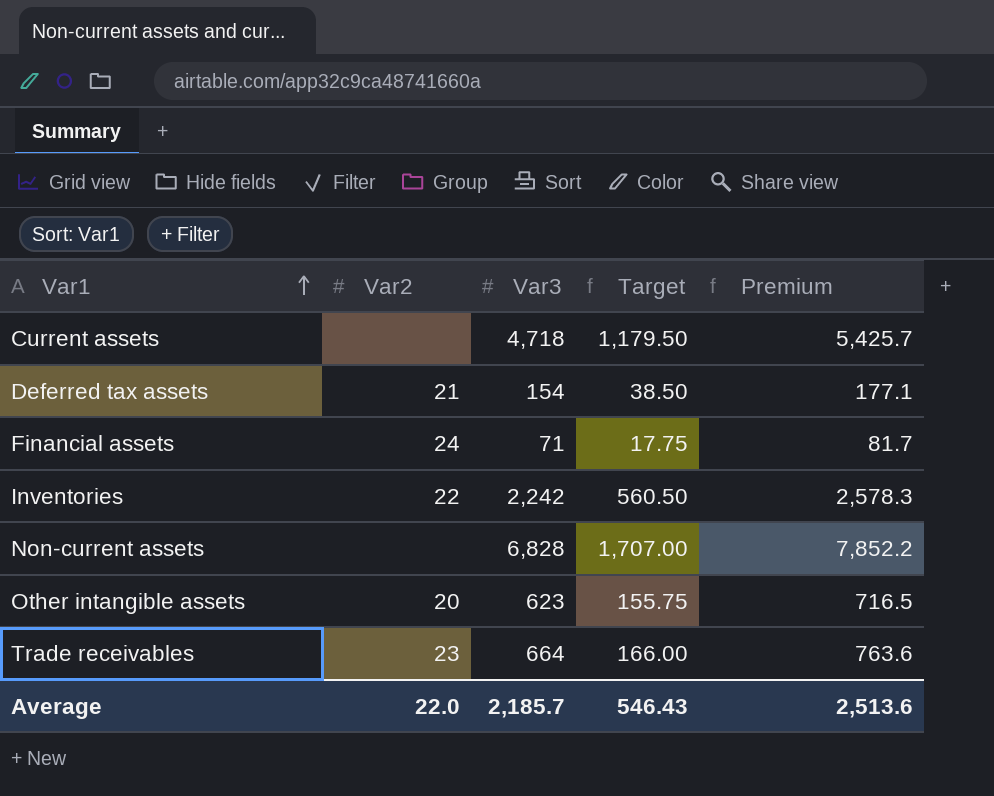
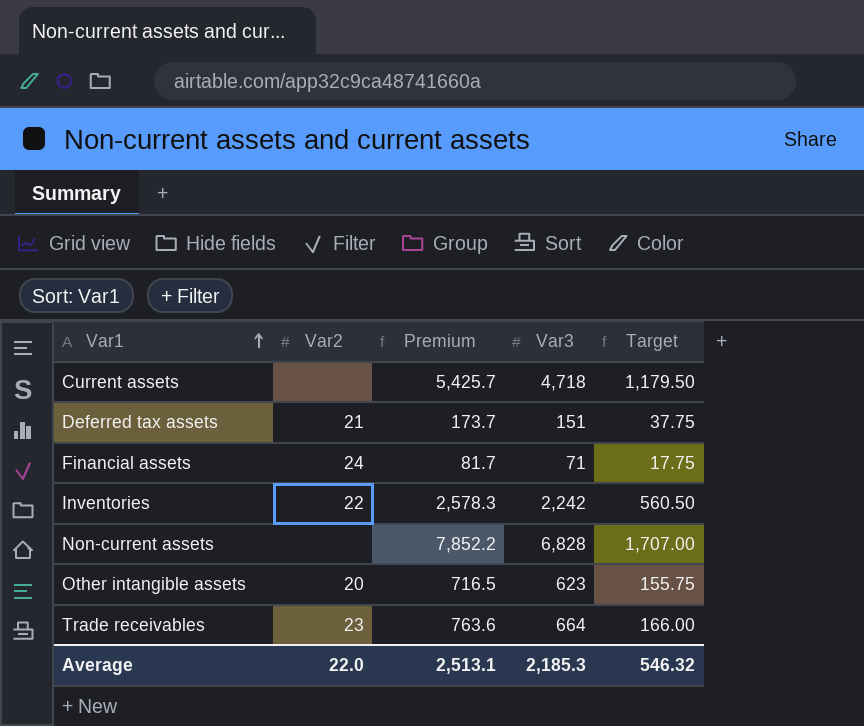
column Premium | position: 5 -> 3
Deferred tax assets | Premium: 177.1 -> 173.7
Deferred tax assets | Var3: 154 -> 151
Deferred tax assets | Target: 38.50 -> 37.75
Average | Premium: 2,513.6 -> 2,513.1
Average | Var3: 2,185.7 -> 2,185.3
Average | Target: 546.43 -> 546.32

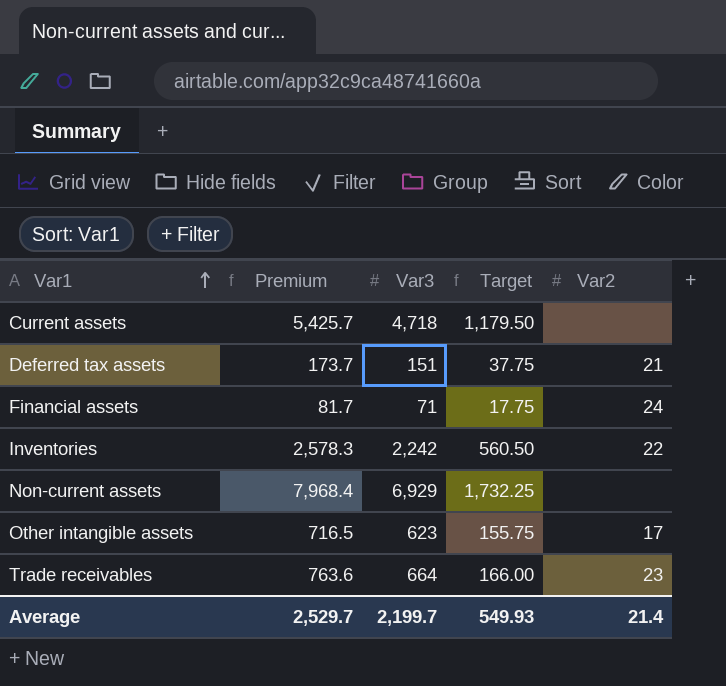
column Var2 | position: 2 -> 5
Non-current assets | Premium: 7,852.2 -> 7,968.4
Non-current assets | Var3: 6,828 -> 6,929
Non-current assets | Target: 1,707.00 -> 1,732.25
Other intangible assets | Var2: 20 -> 17
Average | Premium: 2,513.1 -> 2,529.7
Average | Var3: 2,185.3 -> 2,199.7
Average | Target: 546.32 -> 549.93
Average | Var2: 22.0 -> 21.4

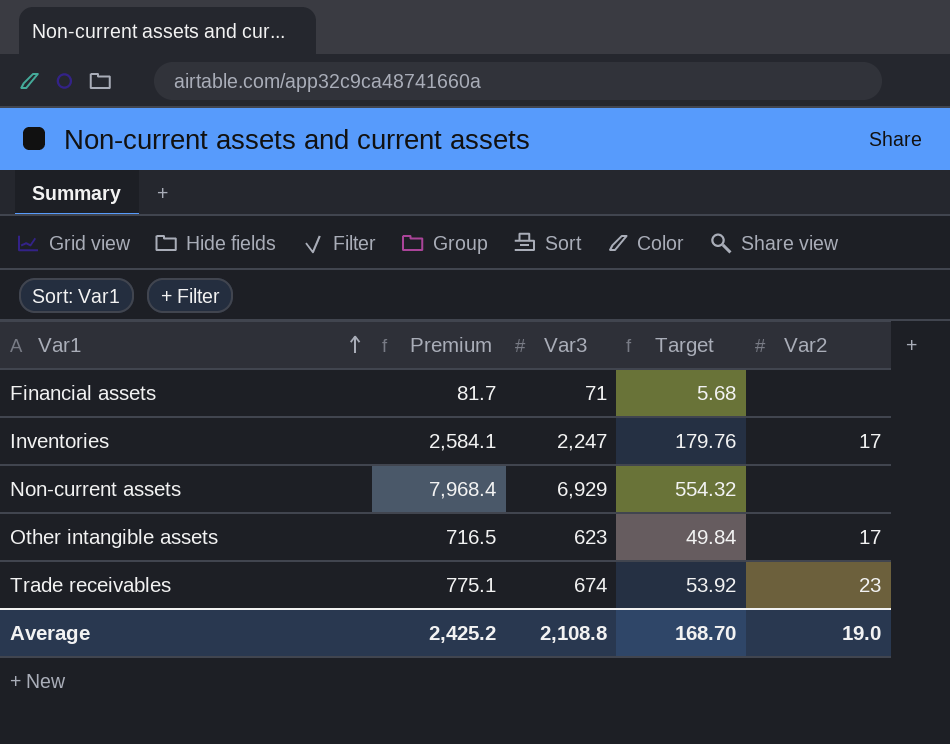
column Target | formula: [Var3] * 0.25 -> [Var3] * 0.08
row Current assets: 5,425.7 | 4,718 | 1,179.50 | none -> none
row Deferred tax assets: 173.7 | 151 | 37.75 | 21 -> none
Financial assets | Var2: 24 -> none
Inventories | Premium: 2,578.3 -> 2,584.1
Inventories | Var3: 2,242 -> 2,247
Inventories | Var2: 22 -> 17
Trade receivables | Premium: 763.6 -> 775.1
Trade receivables | Var3: 664 -> 674
Average | Premium: 2,529.7 -> 2,425.2
Average | Var3: 2,199.7 -> 2,108.8
Average | Target: 549.93 -> 168.70
Average | Var2: 21.4 -> 19.0

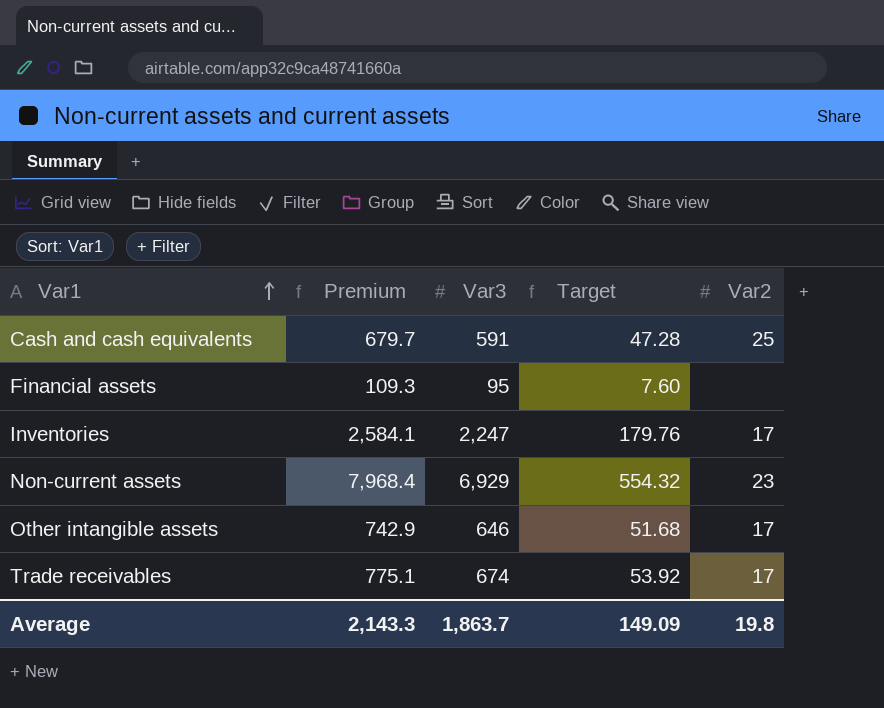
row Cash and cash equivalents: none -> 679.7 | 591 | 47.28 | 25
Financial assets | Premium: 81.7 -> 109.3
Financial assets | Var3: 71 -> 95
Financial assets | Target: 5.68 -> 7.60
Non-current assets | Var2: none -> 23
Other intangible assets | Premium: 716.5 -> 742.9
Other intangible assets | Var3: 623 -> 646
Other intangible assets | Target: 49.84 -> 51.68
Trade receivables | Var2: 23 -> 17
Average | Premium: 2,425.2 -> 2,143.3
Average | Var3: 2,108.8 -> 1,863.7
Average | Target: 168.70 -> 149.09
Average | Var2: 19.0 -> 19.8

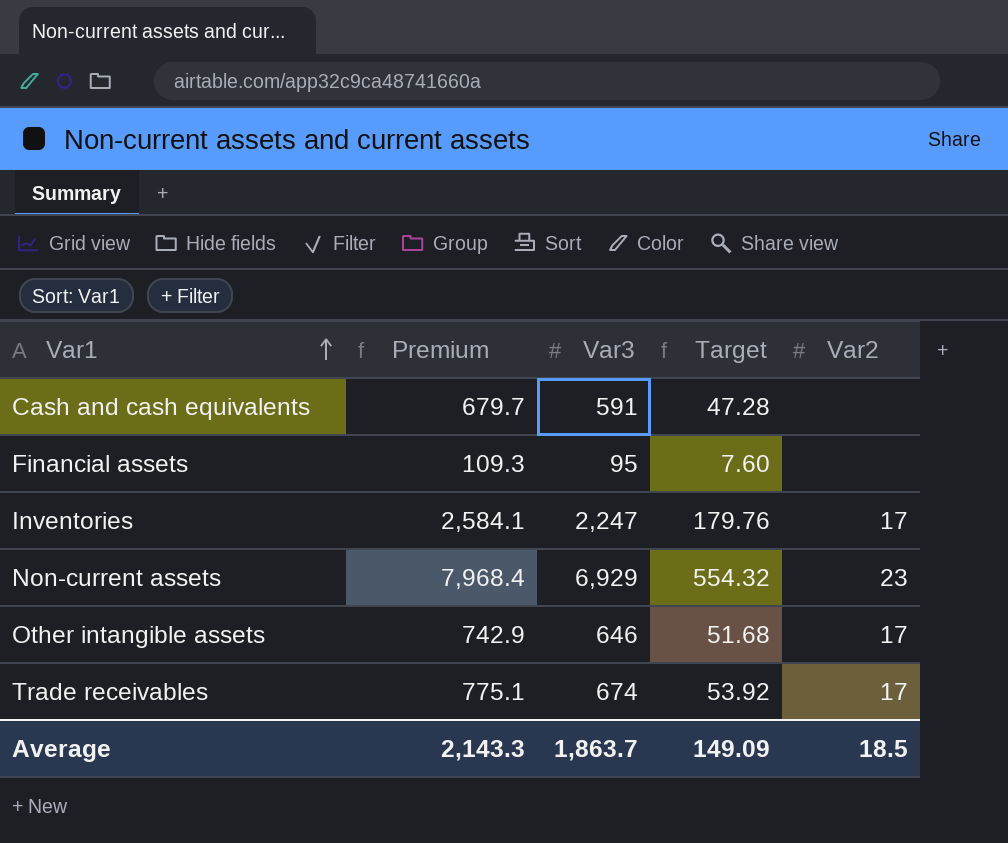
Cash and cash equivalents | Var2: 25 -> none
Average | Var2: 19.8 -> 18.5

